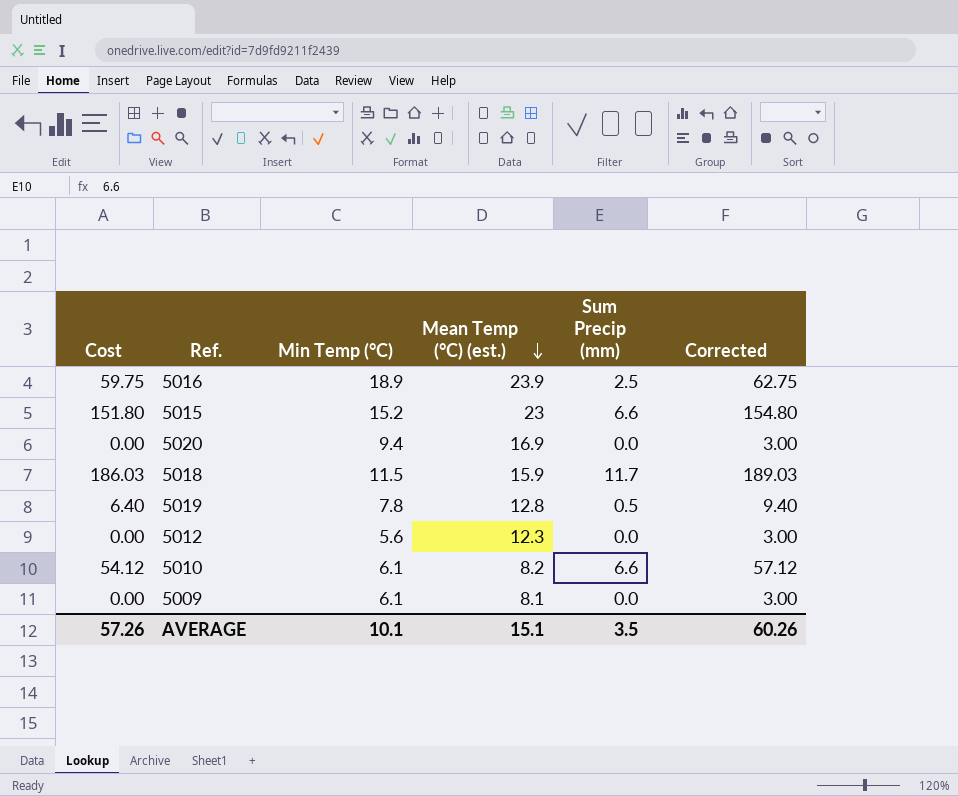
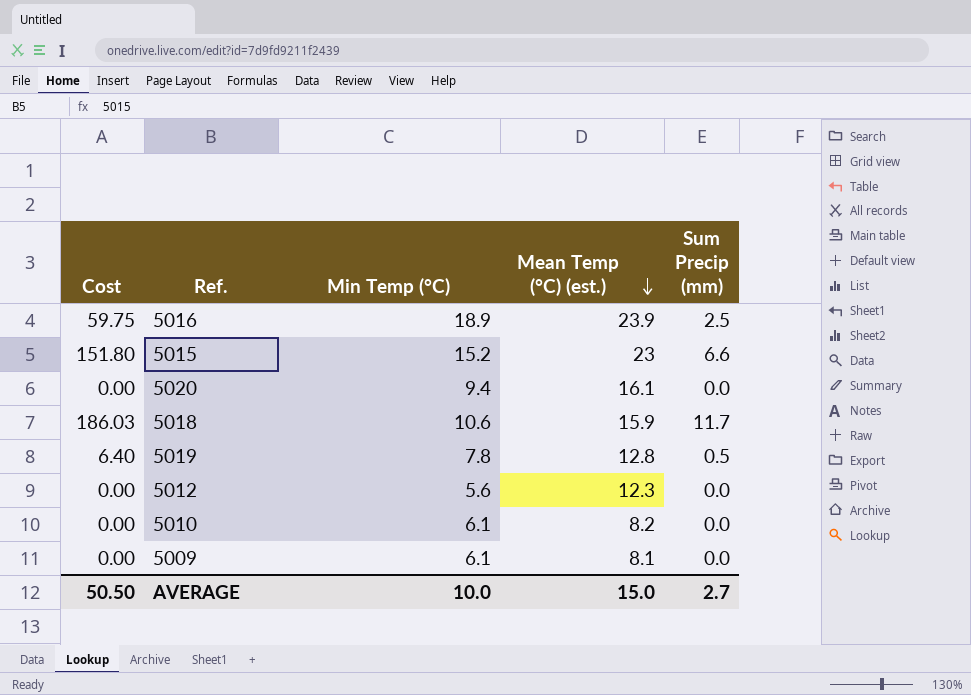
column Corrected | formula: [Cost] + 3 -> none
5020 | Mean Temp (°C) (est.): 16.9 -> 16.1
5018 | Min Temp (°C): 11.5 -> 10.6
5010 | Cost: 54.12 -> 0.00
5010 | Sum Precip (mm): 6.6 -> 0.0
AVERAGE | Cost: 57.26 -> 50.50
AVERAGE | Min Temp (°C): 10.1 -> 10.0
AVERAGE | Mean Temp (°C) (est.): 15.1 -> 15.0
AVERAGE | Sum Precip (mm): 3.5 -> 2.7

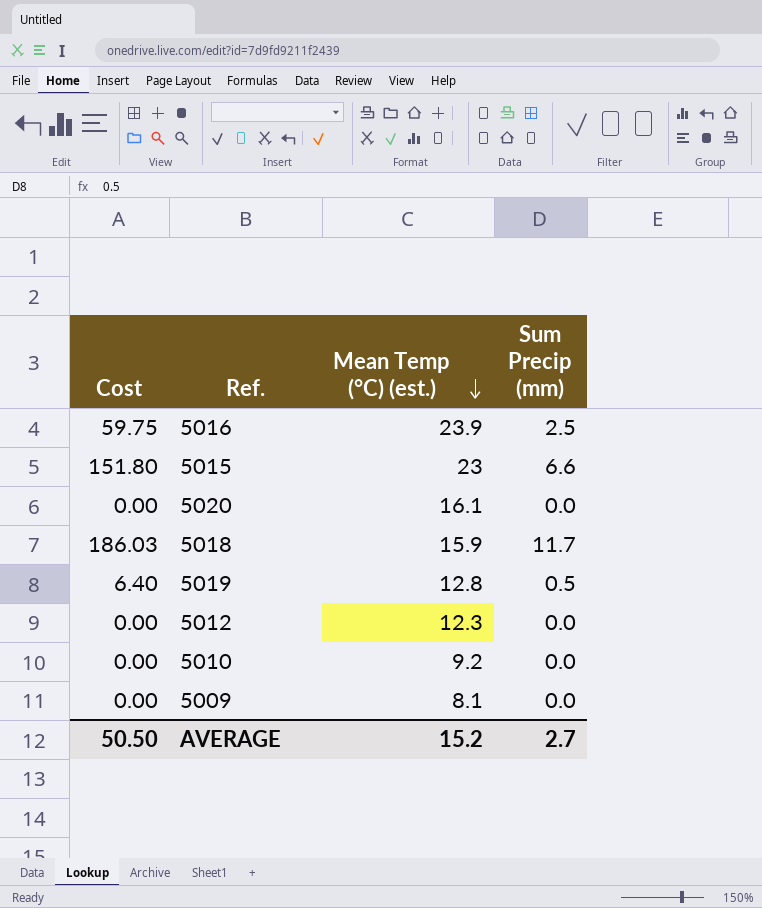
column Min Temp (°C) | position: 3 -> none
5010 | Mean Temp (°C) (est.): 8.2 -> 9.2
AVERAGE | Mean Temp (°C) (est.): 15.0 -> 15.2

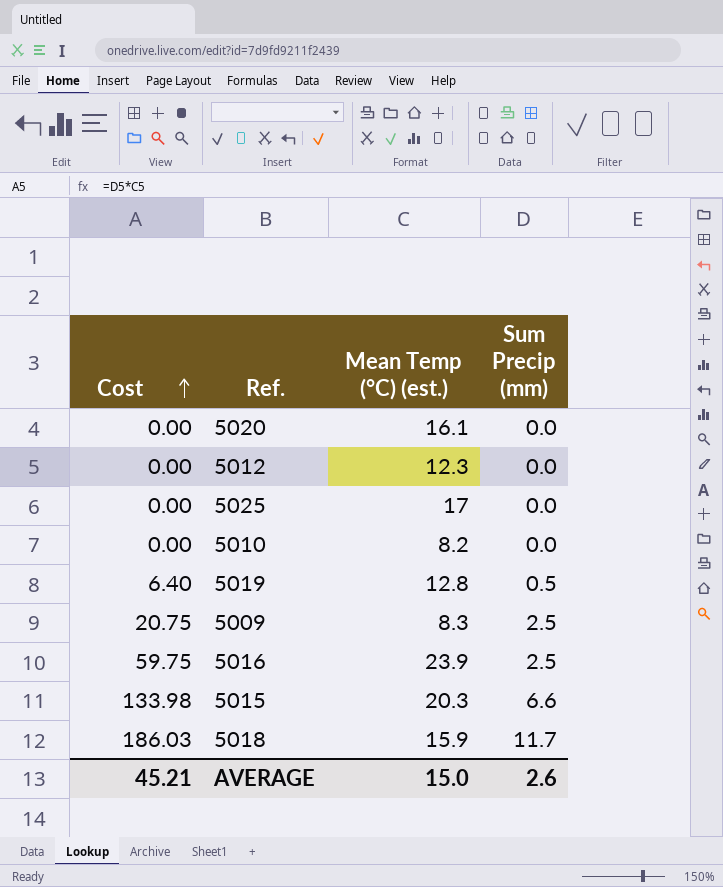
row order: Mean Temp (°C) (est.) descending -> Cost ascending
row 5025: none -> 0.00 | 17 | 0.0
5010 | Mean Temp (°C) (est.): 9.2 -> 8.2
5009 | Cost: 0.00 -> 20.75
5009 | Mean Temp (°C) (est.): 8.1 -> 8.3
5009 | Sum Precip (mm): 0.0 -> 2.5
5015 | Cost: 151.80 -> 133.98
5015 | Mean Temp (°C) (est.): 23 -> 20.3
AVERAGE | Cost: 50.50 -> 45.21
AVERAGE | Mean Temp (°C) (est.): 15.2 -> 15.0
AVERAGE | Sum Precip (mm): 2.7 -> 2.6

